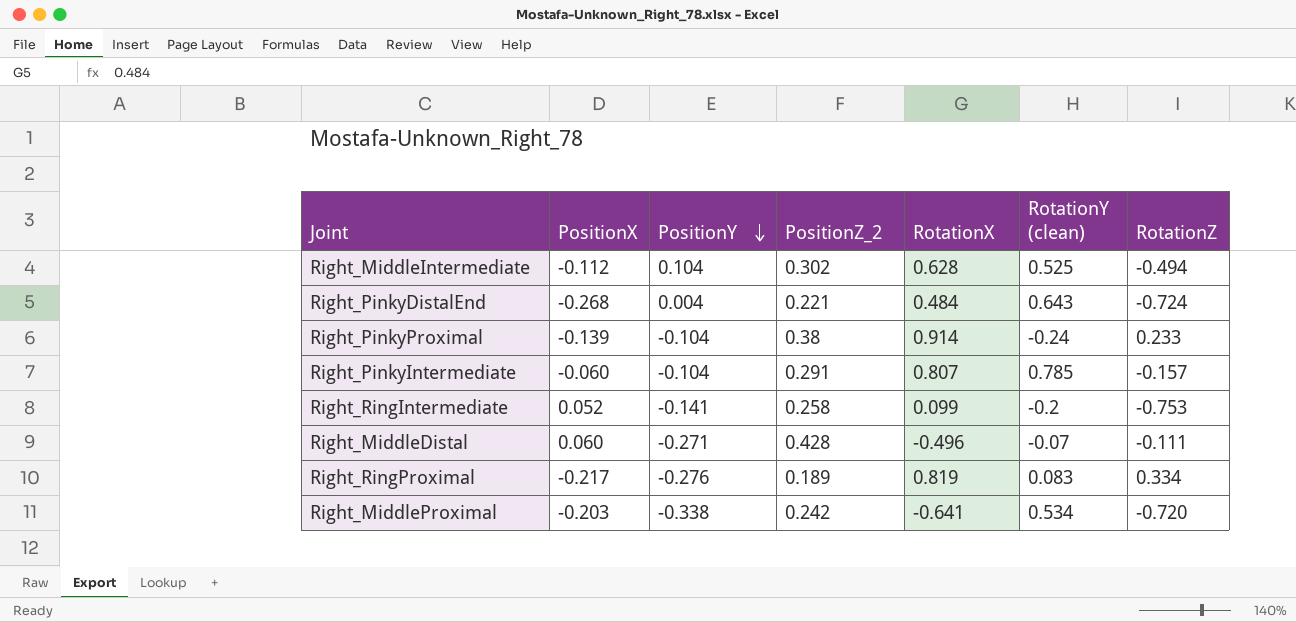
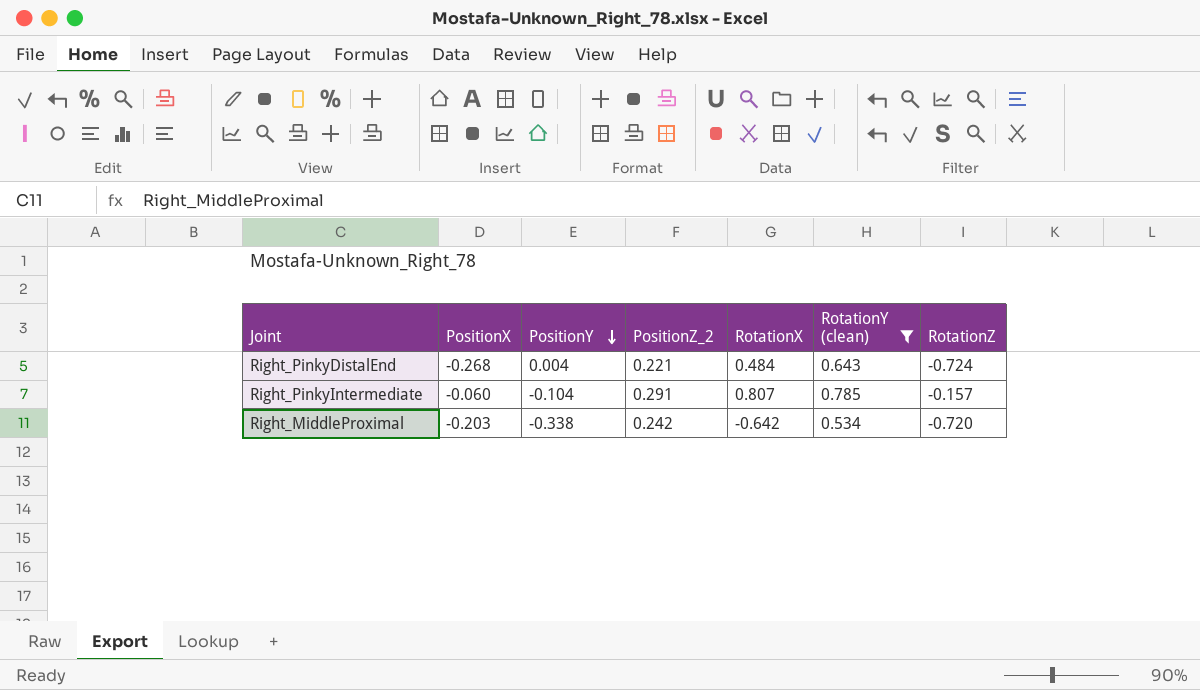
filter: none -> RotationY (clean) >= 0.534
Right_MiddleProximal | RotationX: -0.641 -> -0.642

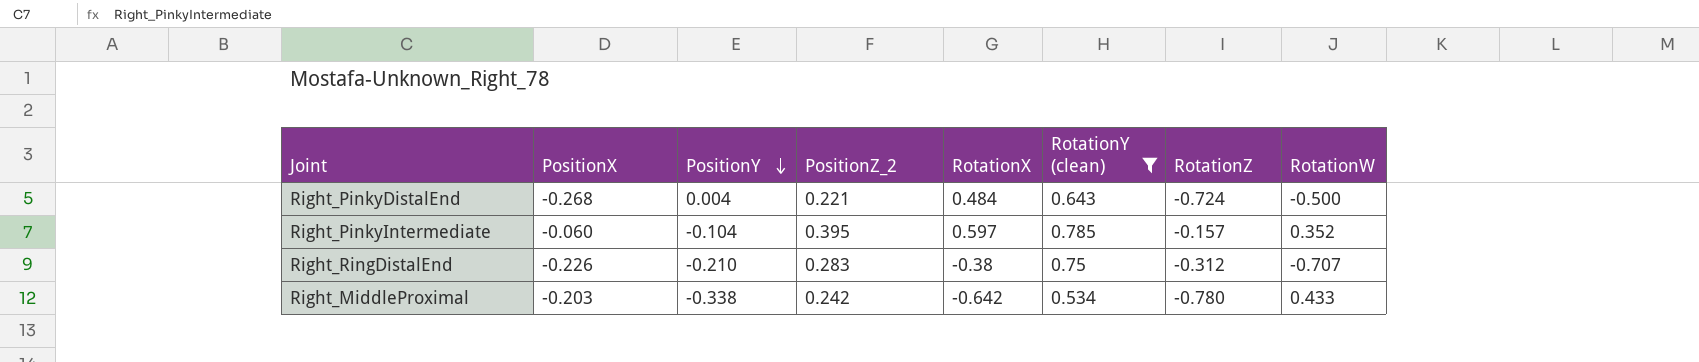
column RotationW | position: none -> 8
Right_PinkyIntermediate | PositionZ_2: 0.291 -> 0.395
Right_PinkyIntermediate | RotationX: 0.807 -> 0.597
row Right_RingDistalEnd: none -> -0.226 | -0.210 | 0.283 | -0.38 | 0.75 | -0.312 | -0.707
Right_MiddleProximal | RotationZ: -0.720 -> -0.780

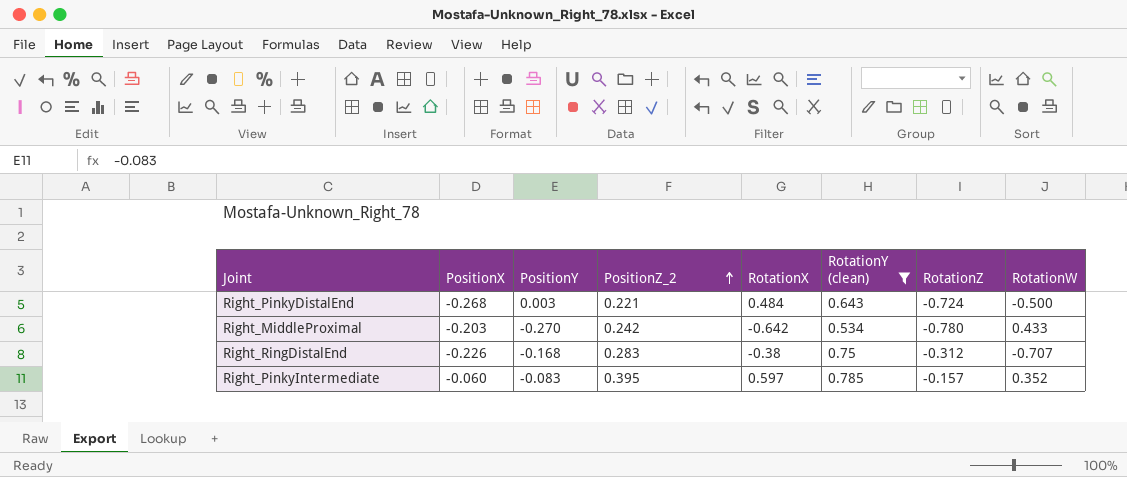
row order: PositionY descending -> PositionZ_2 ascending
Right_PinkyDistalEnd | PositionY: 0.004 -> 0.003
Right_MiddleProximal | PositionY: -0.338 -> -0.270
Right_RingDistalEnd | PositionY: -0.210 -> -0.168
Right_PinkyIntermediate | PositionY: -0.104 -> -0.083

